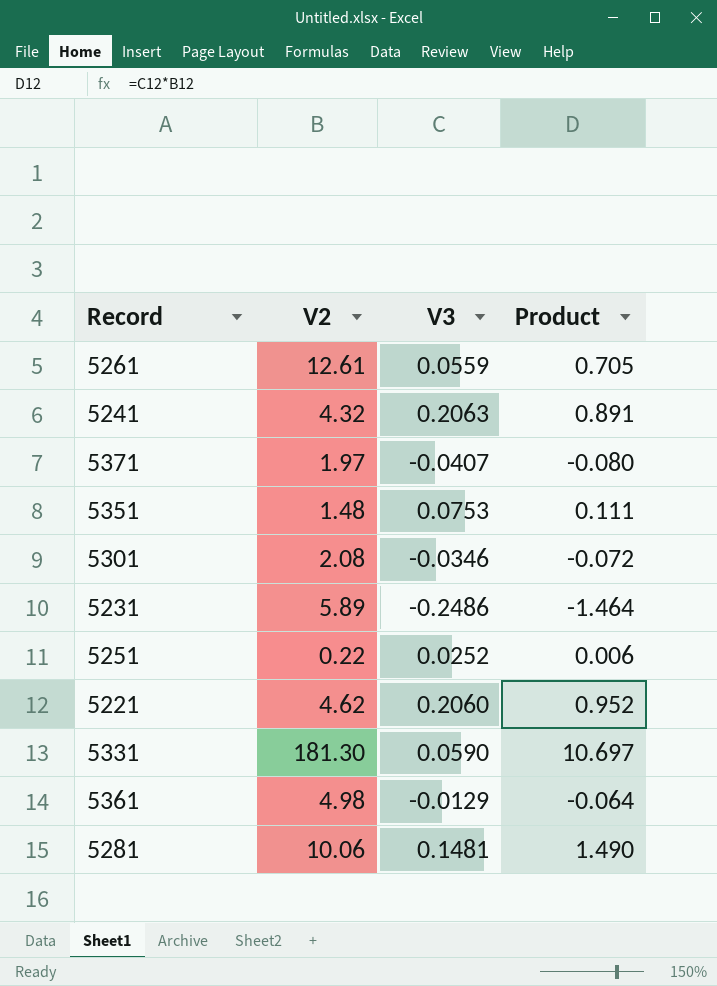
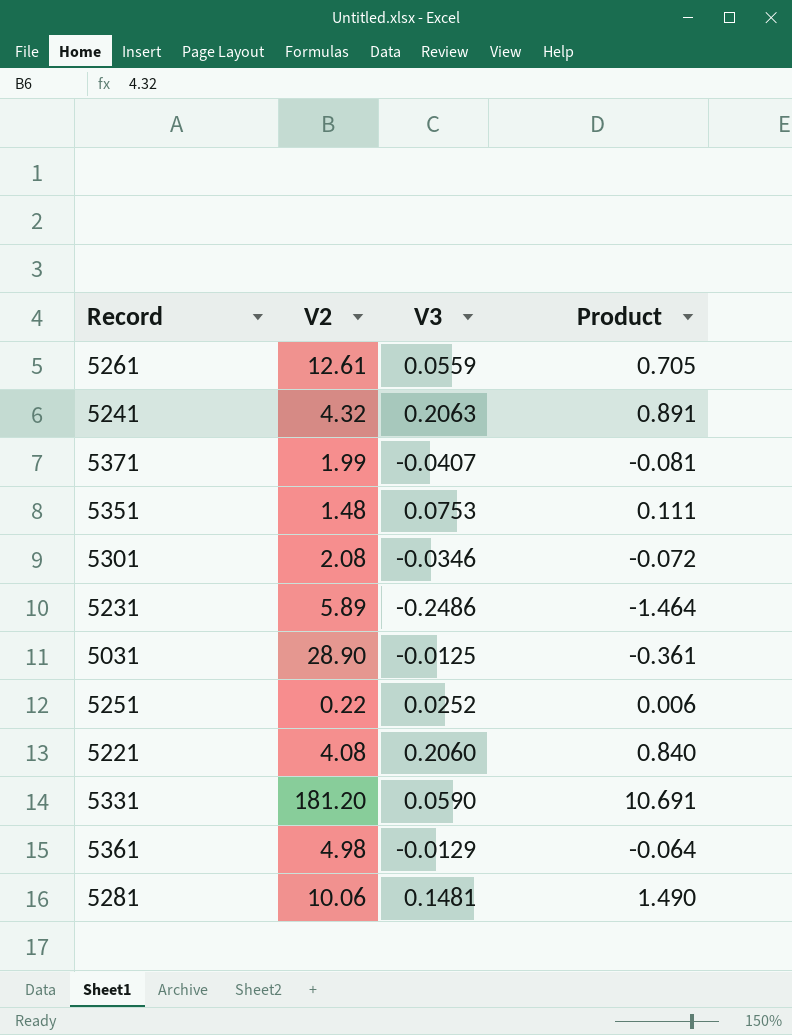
5371 | V2: 1.97 -> 1.99
5371 | Product: -0.080 -> -0.081
row 5031: none -> 28.90 | -0.0125 | -0.361
5221 | V2: 4.62 -> 4.08
5221 | Product: 0.952 -> 0.840
5331 | V2: 181.30 -> 181.20
5331 | Product: 10.697 -> 10.691

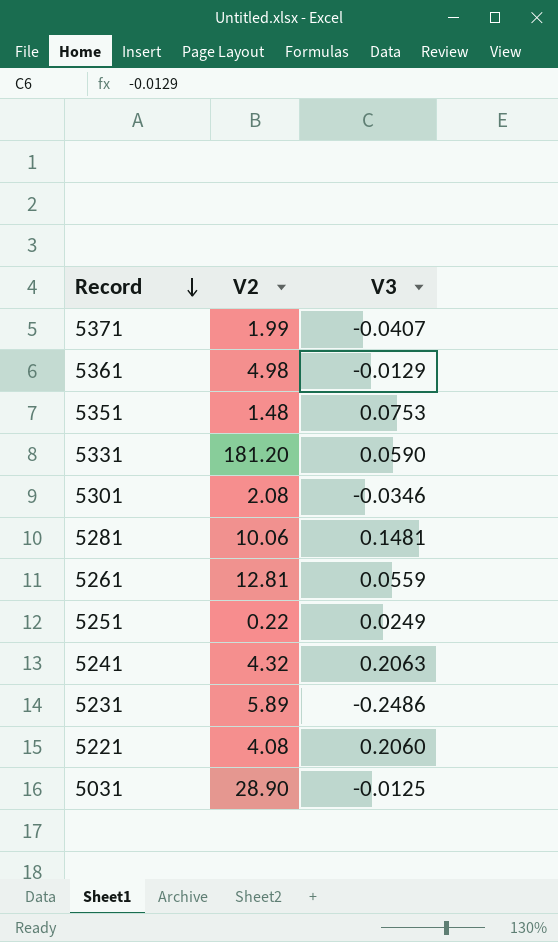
row order: none -> Record descending
column Product | formula: [V2] * [V3] -> none
5261 | V2: 12.61 -> 12.81
5251 | V3: 0.0252 -> 0.0249

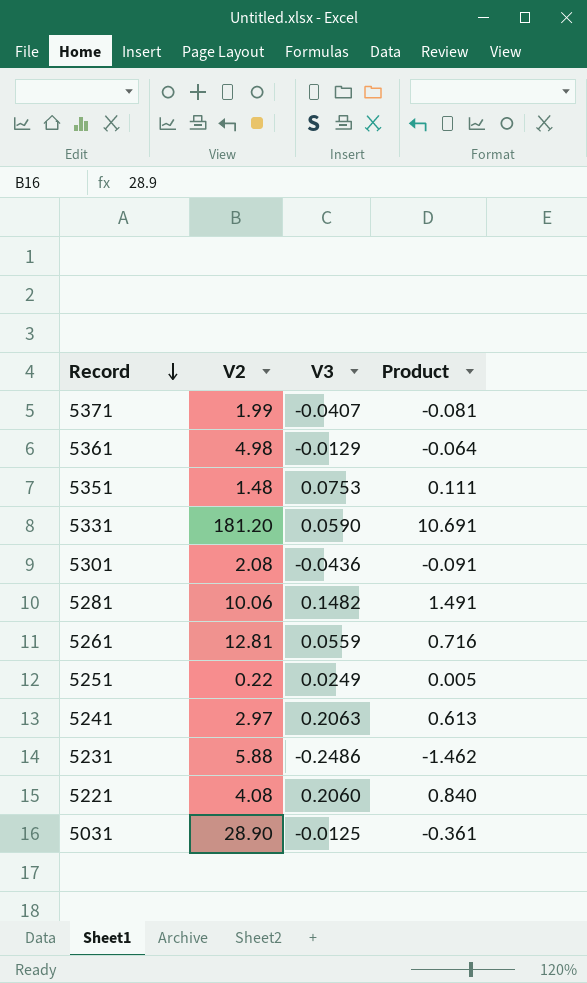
column Product | formula: none -> [V2] * [V3]
5301 | V3: -0.0346 -> -0.0436
5281 | V3: 0.1481 -> 0.1482
5241 | V2: 4.32 -> 2.97
5231 | V2: 5.89 -> 5.88

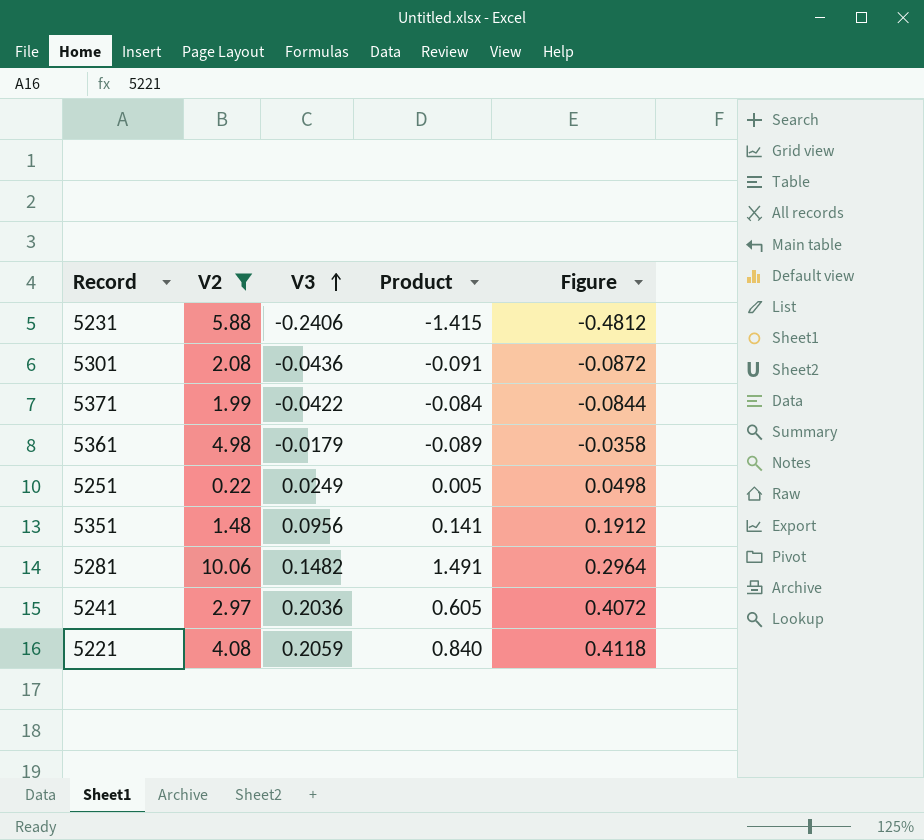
filter: none -> V2 <= 10.06
row order: Record descending -> V3 ascending
column Figure | formula: none -> [V3] * 2
5231 | V3: -0.2486 -> -0.2406
5231 | Product: -1.462 -> -1.415
5371 | V3: -0.0407 -> -0.0422
5371 | Product: -0.081 -> -0.084
5361 | V3: -0.0129 -> -0.0179
5361 | Product: -0.064 -> -0.089
5351 | V3: 0.0753 -> 0.0956
5351 | Product: 0.111 -> 0.141
5241 | V3: 0.2063 -> 0.2036
5241 | Product: 0.613 -> 0.605
5221 | V3: 0.2060 -> 0.2059

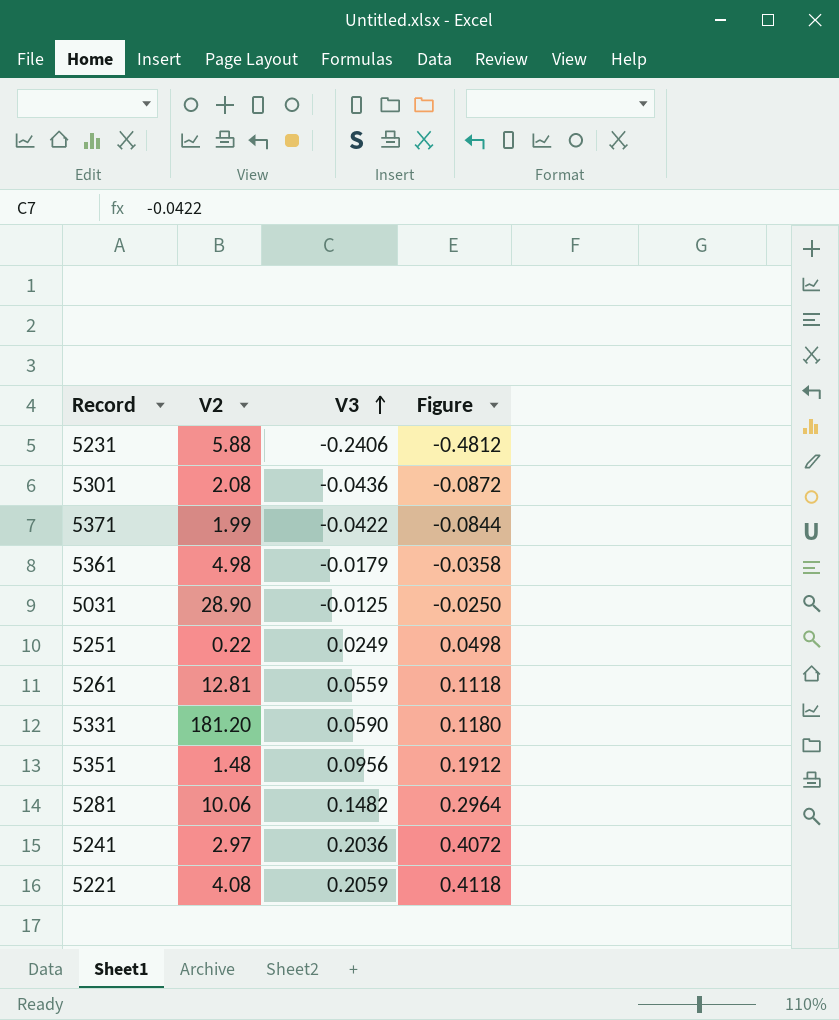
filter: V2 <= 10.06 -> none
column Product | formula: [V2] * [V3] -> none

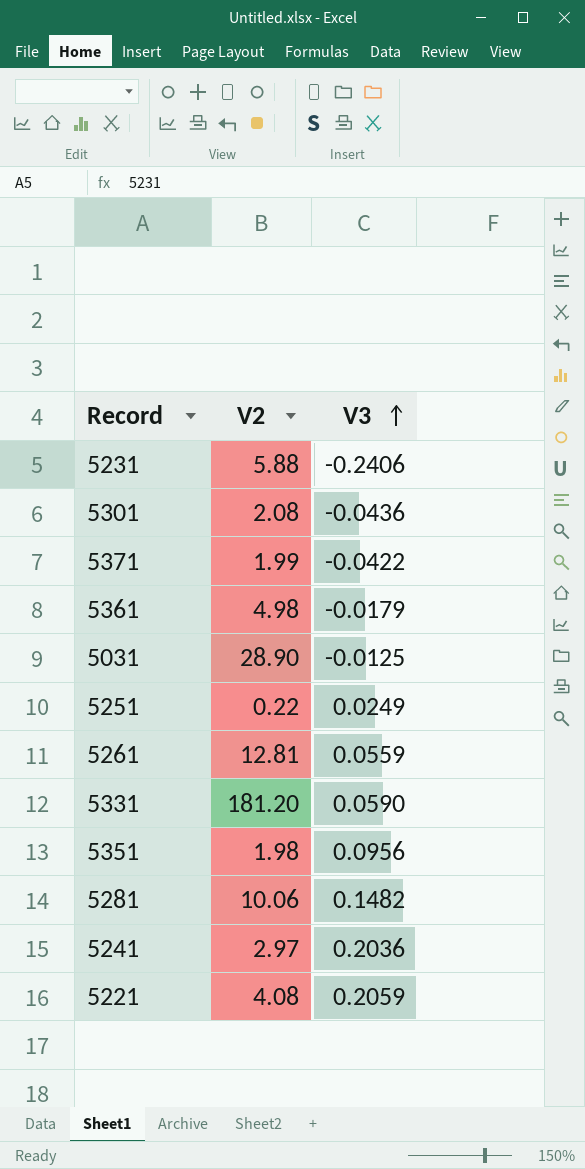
column Figure | formula: [V3] * 2 -> none
5351 | V2: 1.48 -> 1.98

